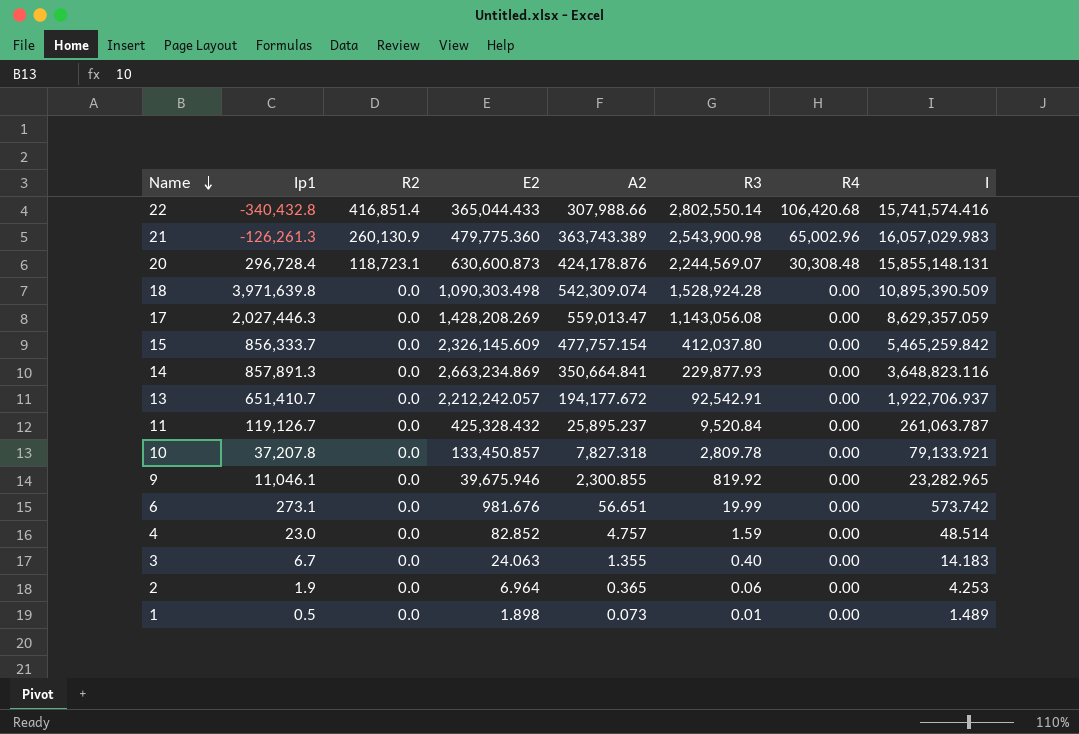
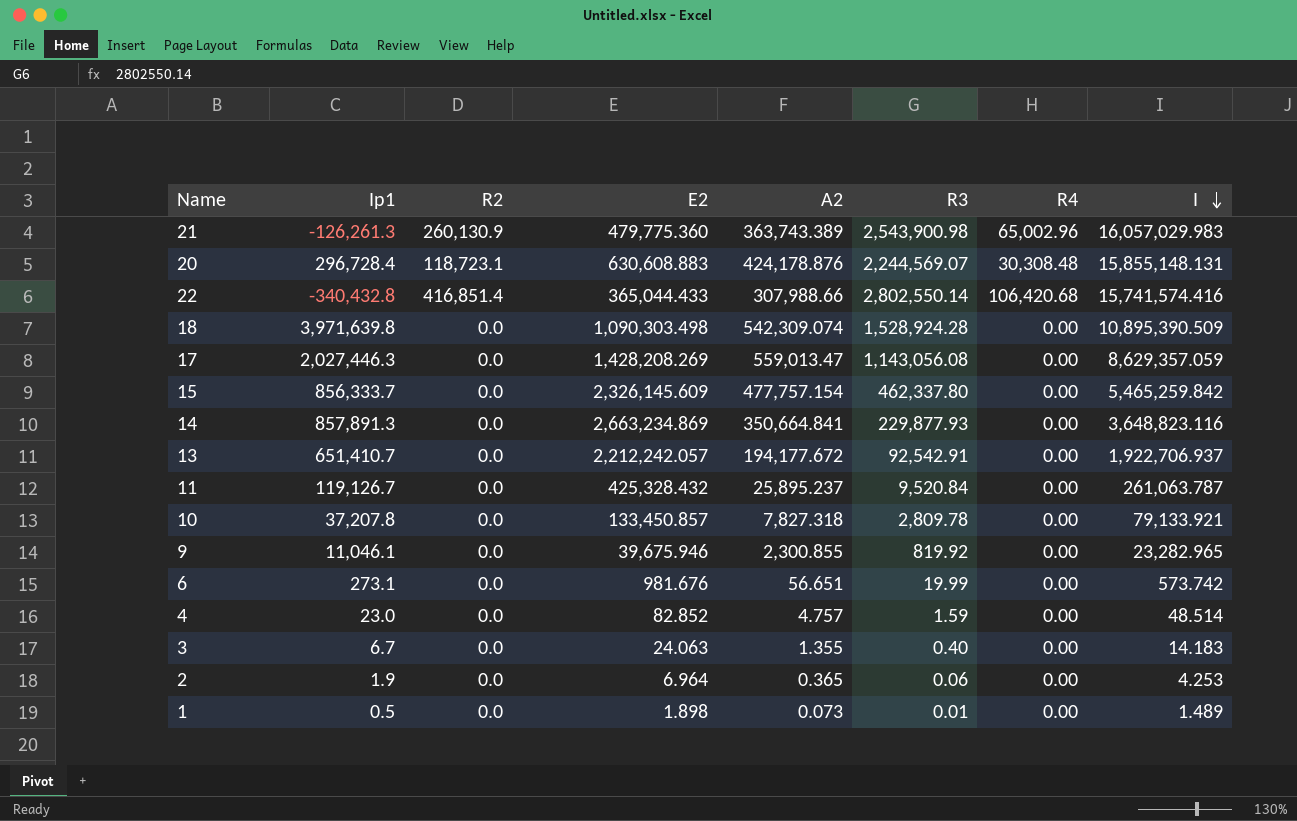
row order: Name descending -> I descending
20 | E2: 630,600.873 -> 630,608.883
15 | R3: 412,037.80 -> 462,337.80

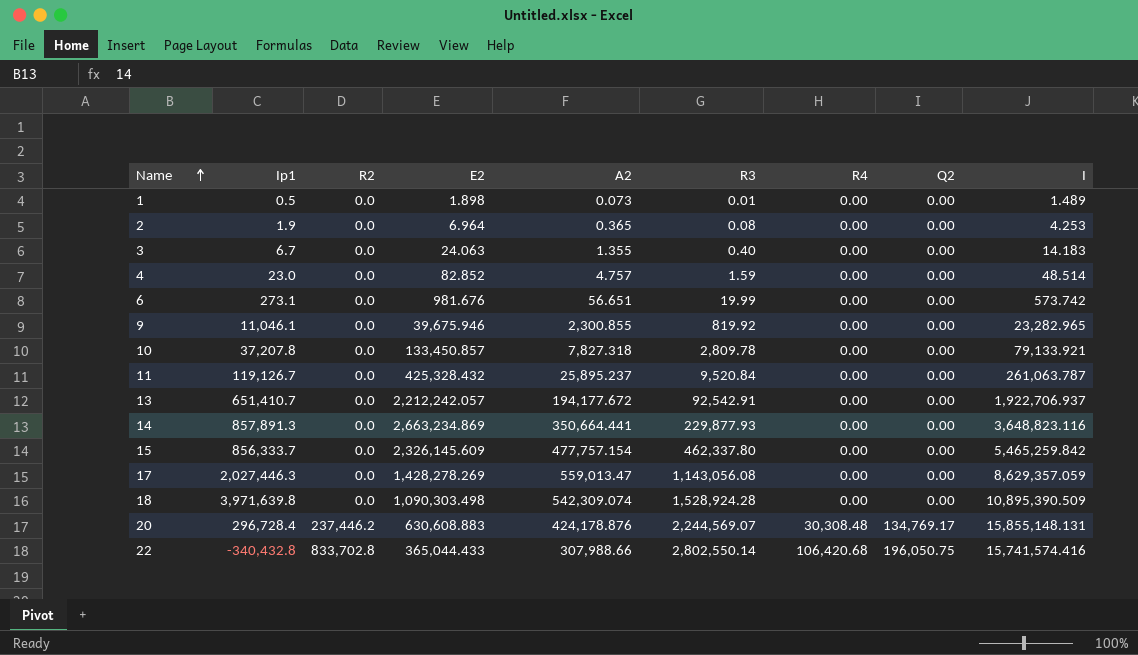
row order: I descending -> Name ascending
column Q2 | position: none -> 8
row 21: -126,261.3 | 260,130.9 | 479,775.360 | 363,743.389 | 2,543,900.98 | 65,002.96 | 16,057,029.983 -> none
2 | R3: 0.06 -> 0.08
14 | A2: 350,664.841 -> 350,664.441
17 | E2: 1,428,208.269 -> 1,428,278.269
20 | R2: 118,723.1 -> 237,446.2
22 | R2: 416,851.4 -> 833,702.8

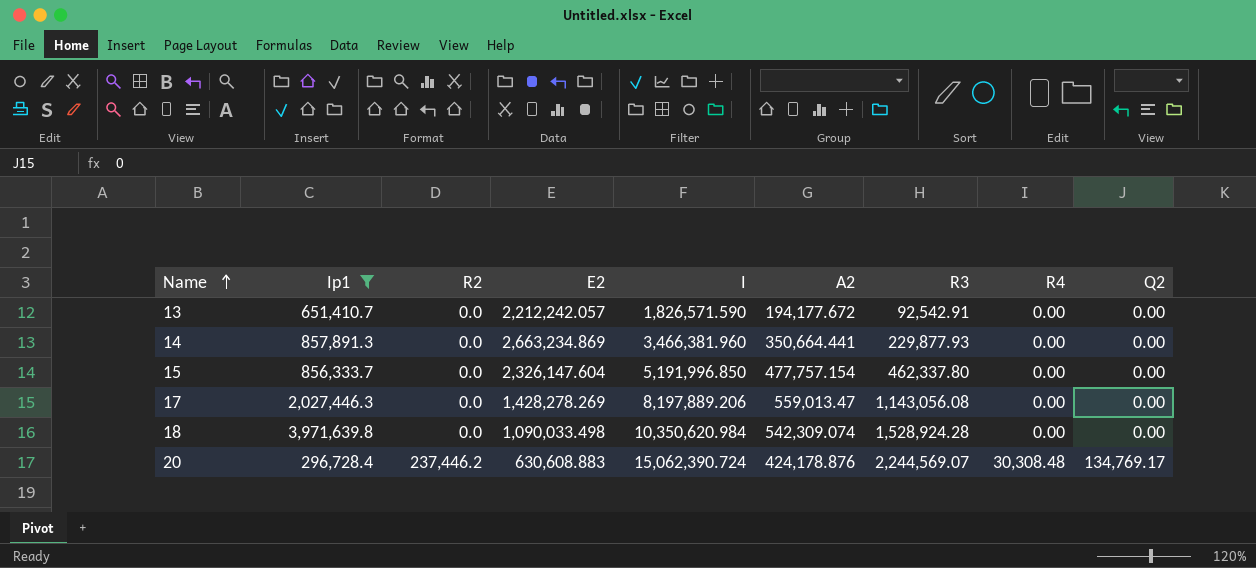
filter: none -> Ip1 >= 296,728.4
column I | position: 9 -> 5
13 | I: 1,922,706.937 -> 1,826,571.590
14 | I: 3,648,823.116 -> 3,466,381.960
15 | E2: 2,326,145.609 -> 2,326,147.604
15 | I: 5,465,259.842 -> 5,191,996.850
17 | I: 8,629,357.059 -> 8,197,889.206
18 | E2: 1,090,303.498 -> 1,090,033.498
18 | I: 10,895,390.509 -> 10,350,620.984
20 | I: 15,855,148.131 -> 15,062,390.724

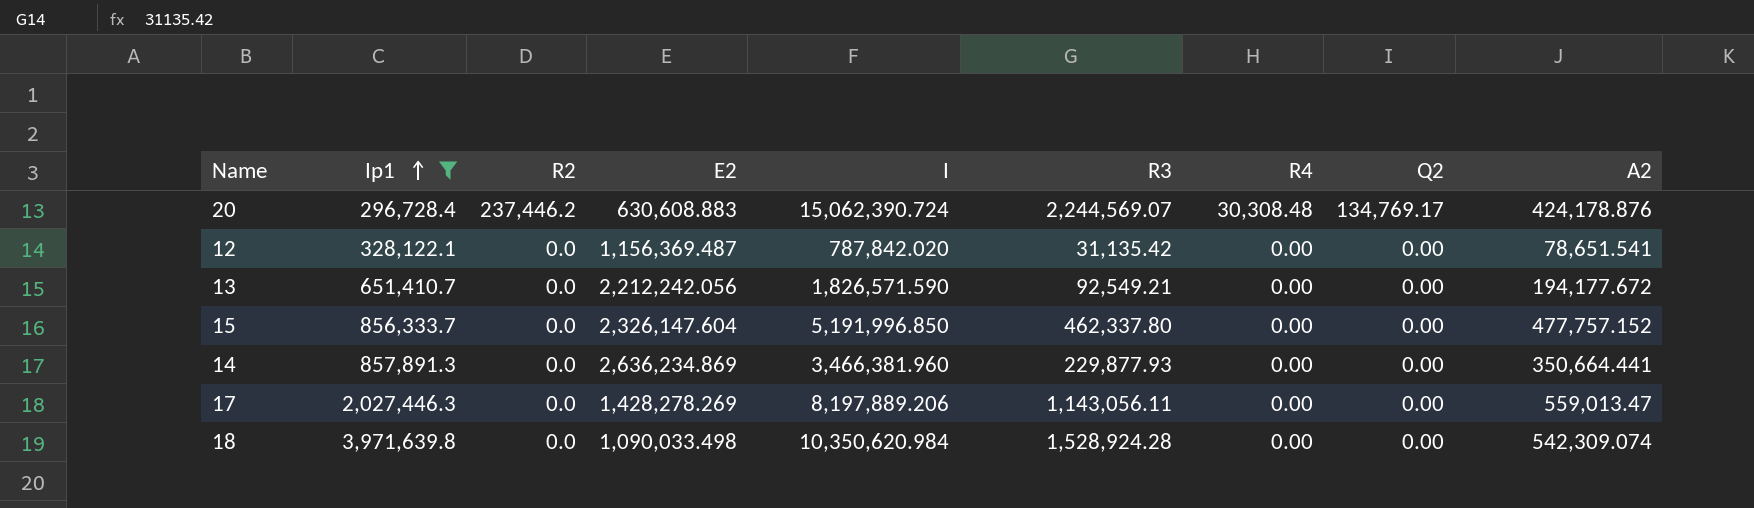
row order: Name ascending -> Ip1 ascending
column A2 | position: 6 -> 9
row 12: none -> 328,122.1 | 0.0 | 1,156,369.487 | 787,842.020 | 31,135.42 | 0.00 | 0.00 | 78,651.541
13 | E2: 2,212,242.057 -> 2,212,242.056
13 | R3: 92,542.91 -> 92,549.21
15 | A2: 477,757.154 -> 477,757.152
14 | E2: 2,663,234.869 -> 2,636,234.869
17 | R3: 1,143,056.08 -> 1,143,056.11

